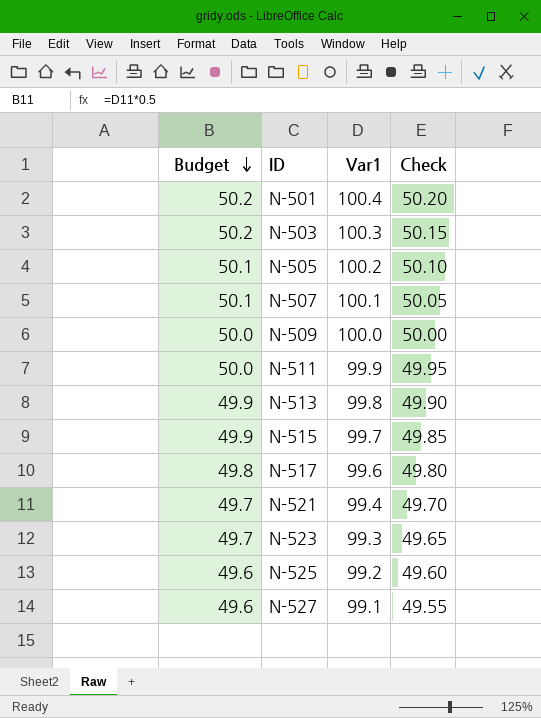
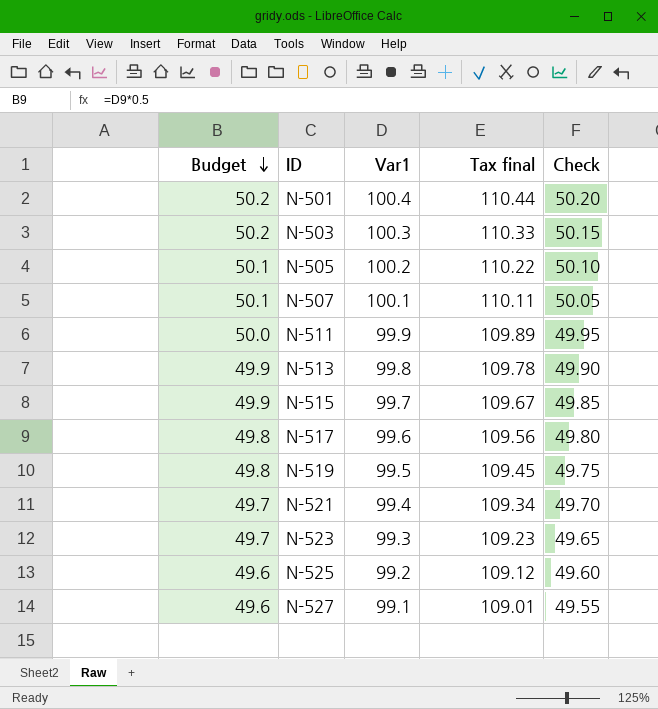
column Tax final | formula: none -> [Var1] * 1.1
row N-509: 50.0 | 100.0 | 50.00 -> none
row N-519: none -> 49.8 | 99.5 | 109.45 | 49.75

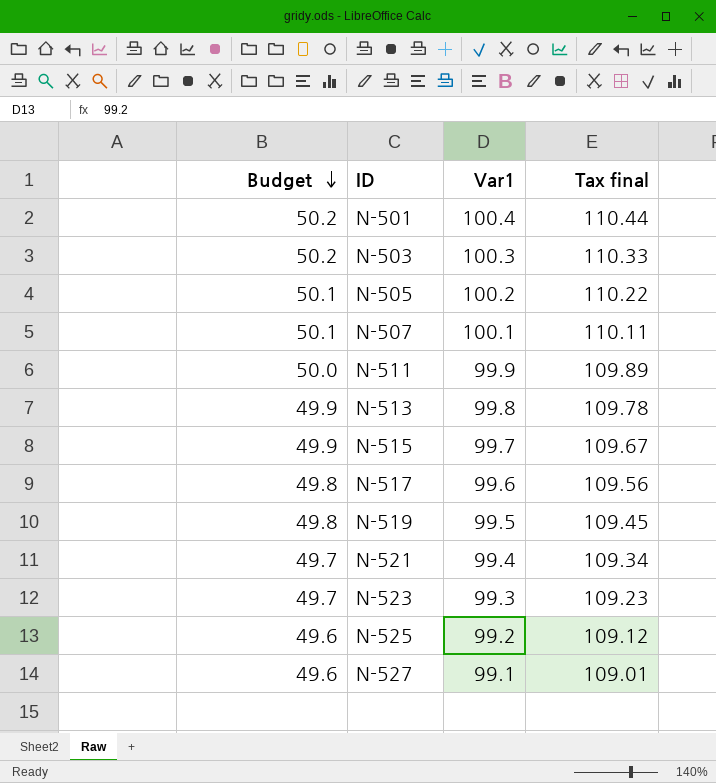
column Check | formula: [Var1] * 0.5 -> none

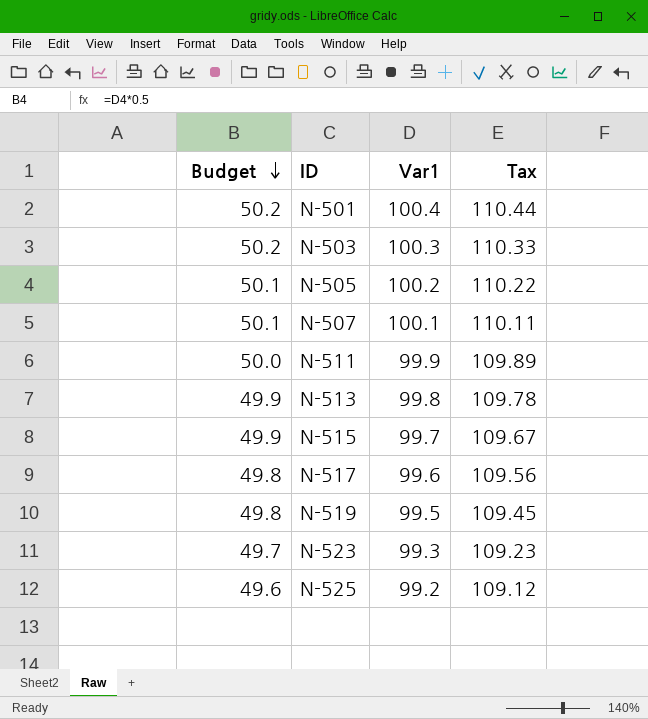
column name: Tax final -> Tax
row N-521: 49.7 | 99.4 | 109.34 -> none
row N-527: 49.6 | 99.1 | 109.01 -> none

